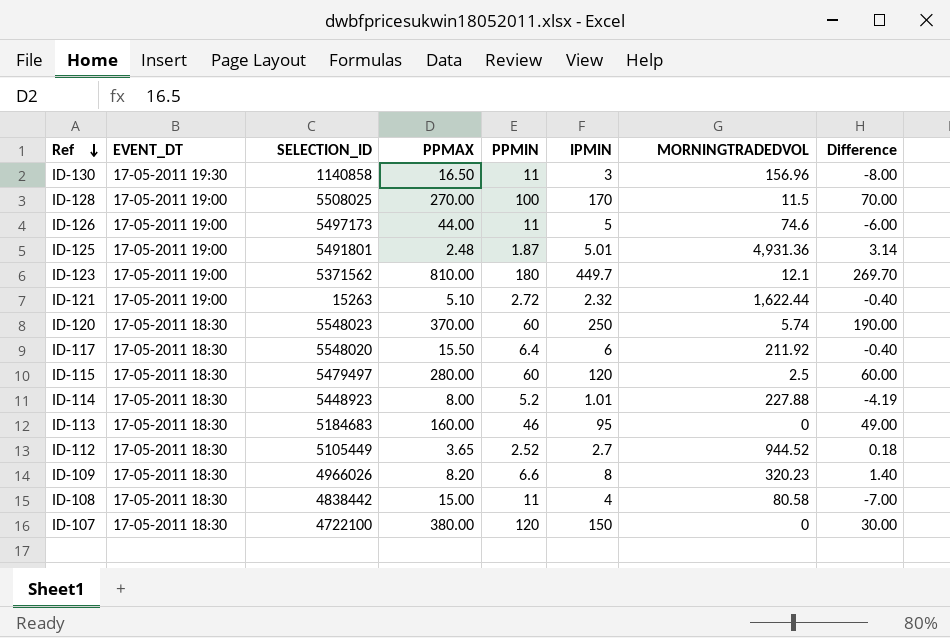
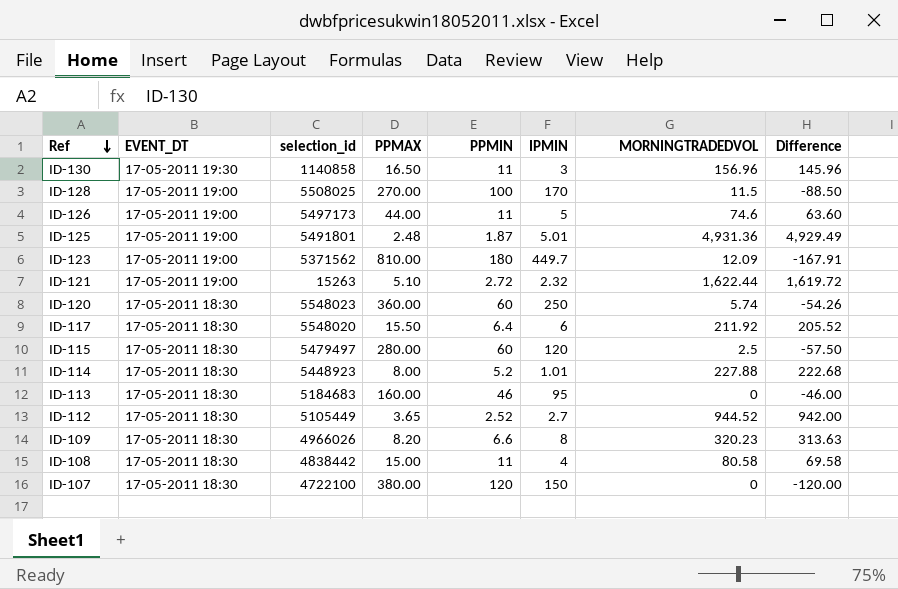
column name: SELECTION_ID -> selection_id
column Difference | formula: [IPMIN] - [PPMIN] -> [MORNINGTRADEDVOL] - [PPMIN]
ID-123 | MORNINGTRADEDVOL: 12.1 -> 12.09
ID-120 | PPMAX: 370.00 -> 360.00

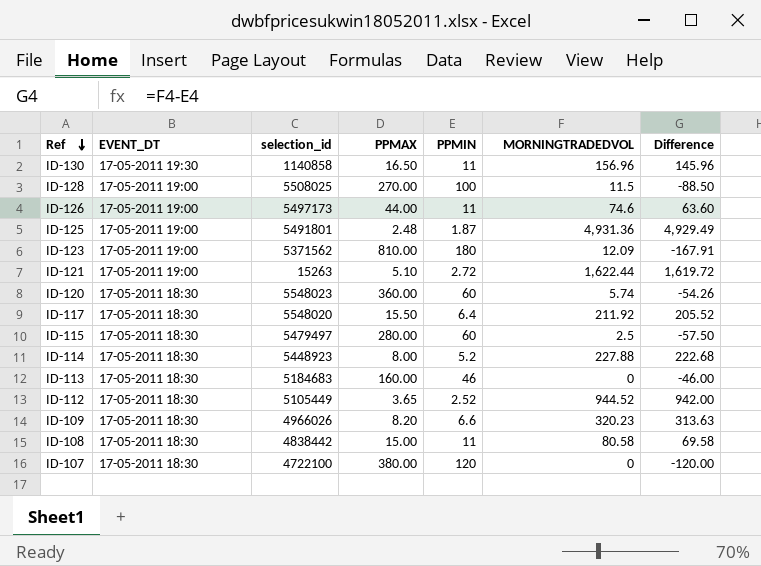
column IPMIN | position: 6 -> none

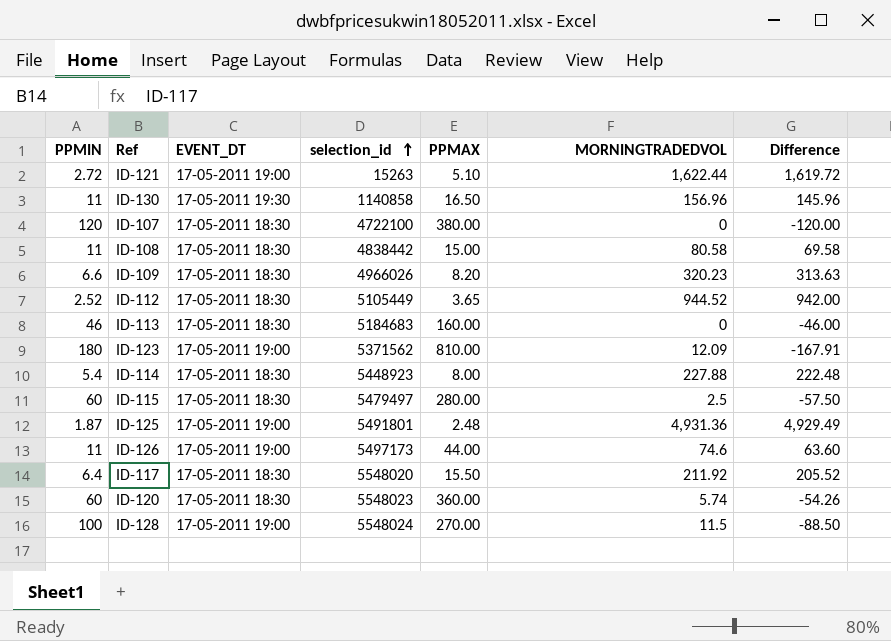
row order: Ref descending -> selection_id ascending
column PPMIN | position: 5 -> 1
ID-114 | PPMIN: 5.2 -> 5.4
ID-114 | Difference: 222.68 -> 222.48
ID-128 | selection_id: 5508025 -> 5548024

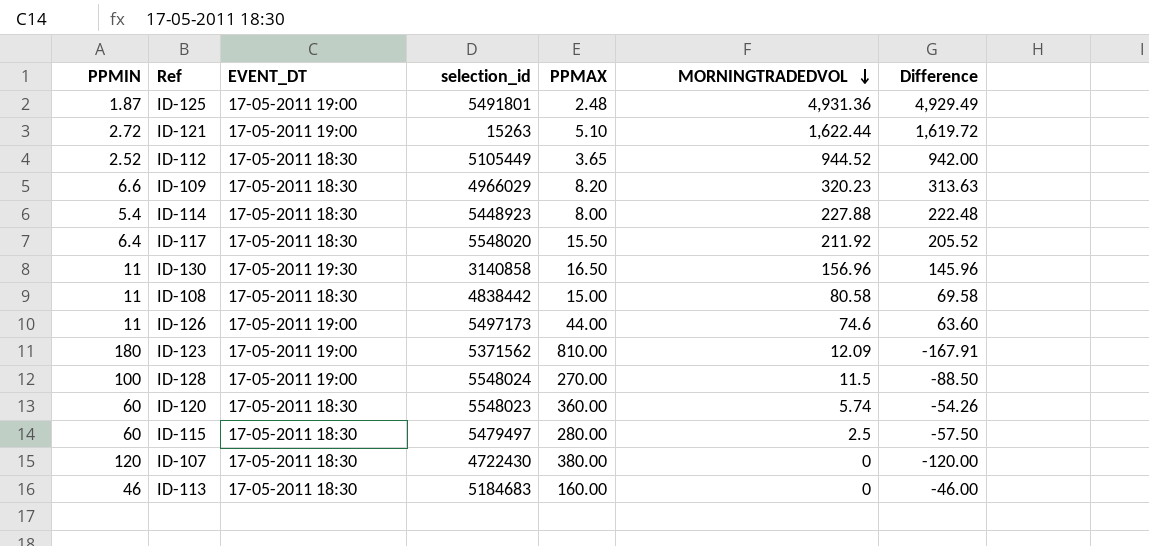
row order: selection_id ascending -> MORNINGTRADEDVOL descending
ID-109 | selection_id: 4966026 -> 4966029
ID-130 | selection_id: 1140858 -> 3140858
ID-107 | selection_id: 4722100 -> 4722430

